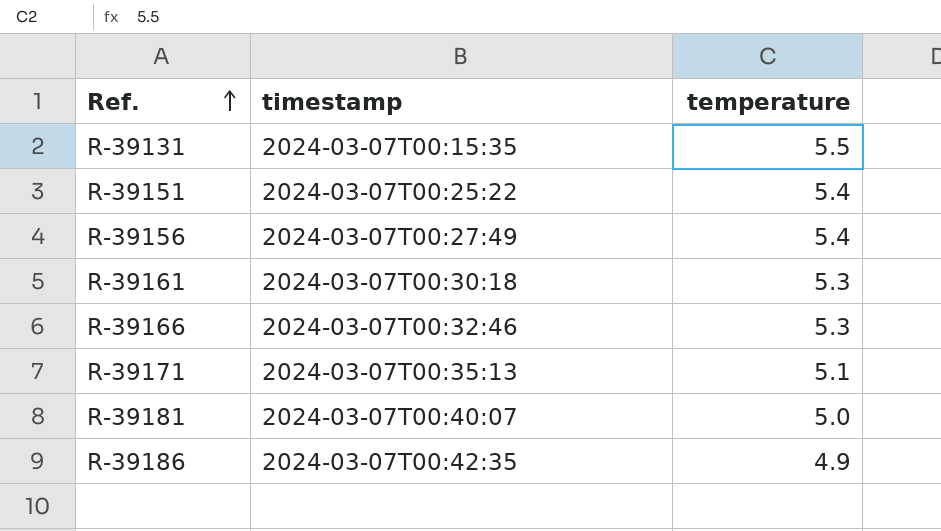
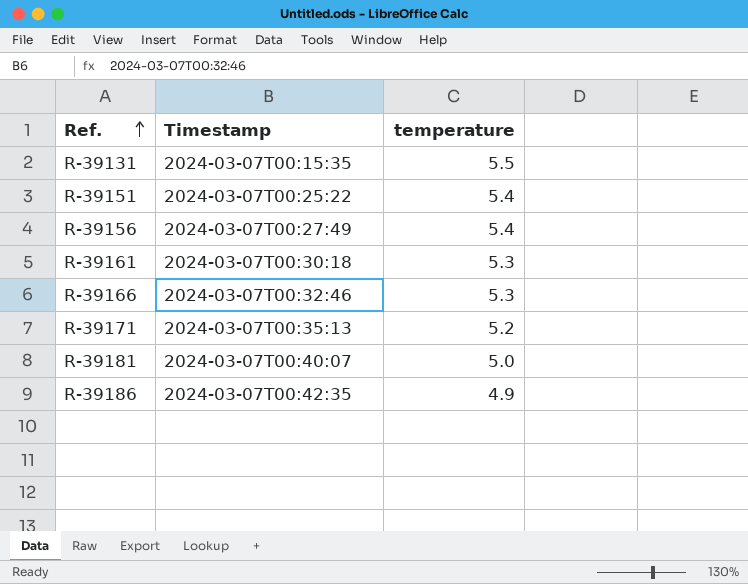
column name: timestamp -> Timestamp
R-39171 | temperature: 5.1 -> 5.2

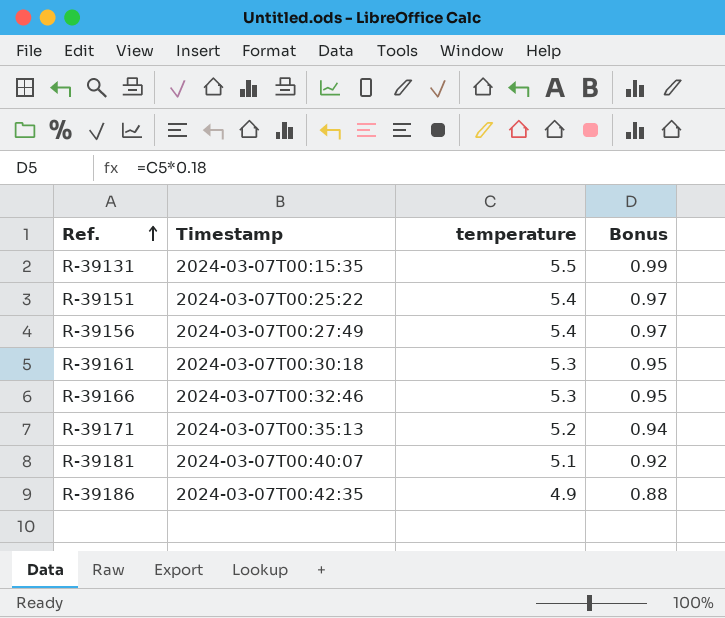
column Bonus | formula: none -> [temperature] * 0.18
R-39181 | temperature: 5.0 -> 5.1

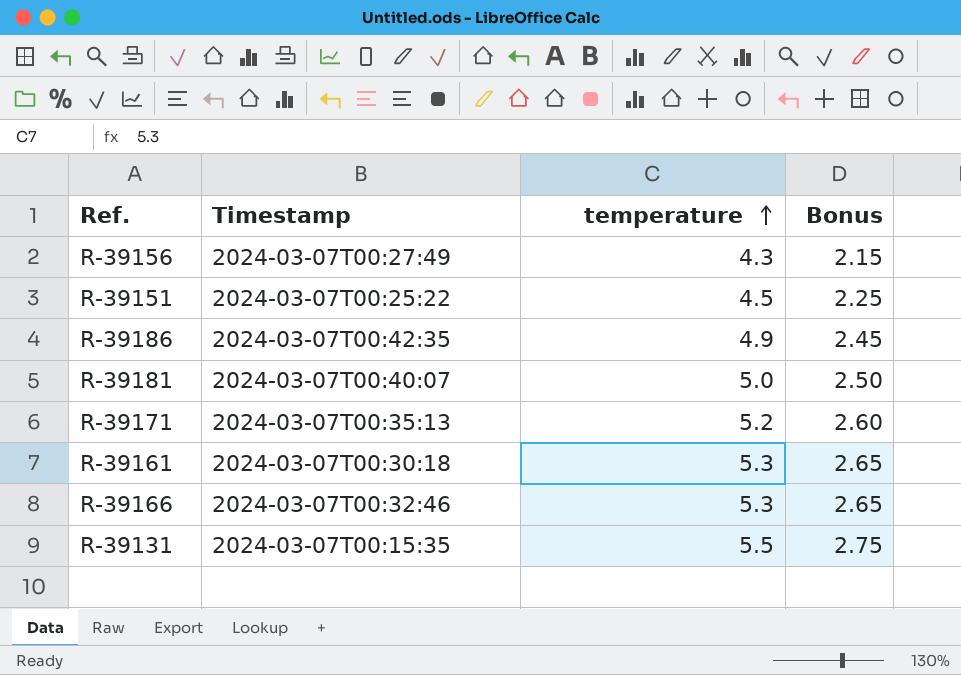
row order: Ref. ascending -> temperature ascending
column Bonus | formula: [temperature] * 0.18 -> [temperature] * 0.5
R-39156 | temperature: 5.4 -> 4.3
R-39151 | temperature: 5.4 -> 4.5
R-39181 | temperature: 5.1 -> 5.0

